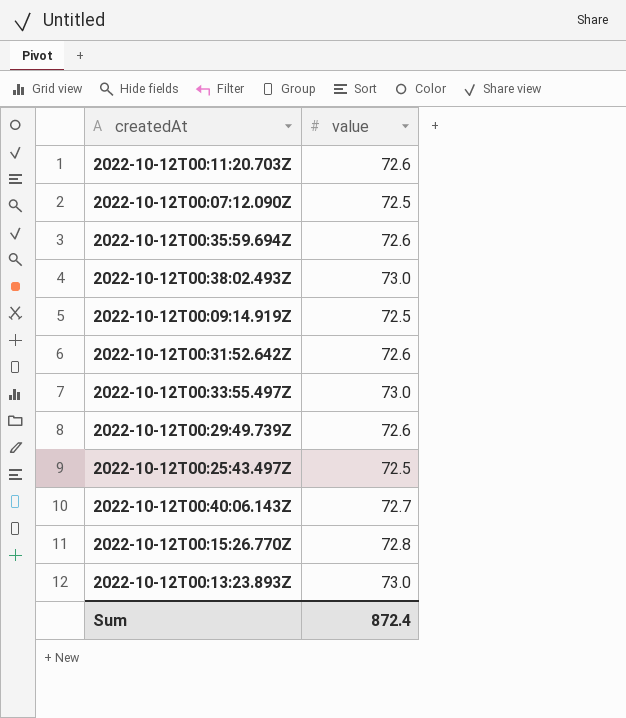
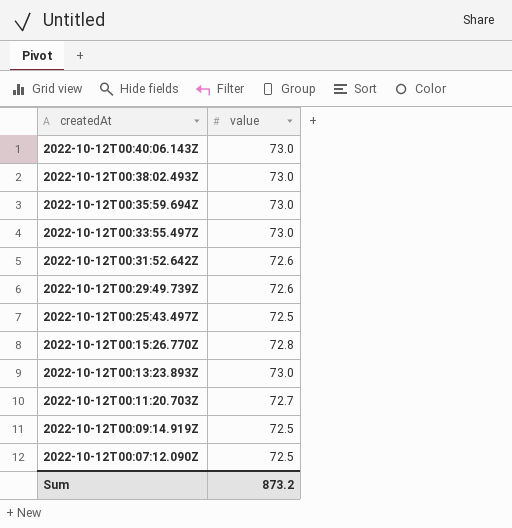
row order: none -> createdAt descending
2022-10-12T00:40:06.143Z | value: 72.7 -> 73.0
2022-10-12T00:35:59.694Z | value: 72.6 -> 73.0
2022-10-12T00:11:20.703Z | value: 72.6 -> 72.7
Sum | value: 872.4 -> 873.2

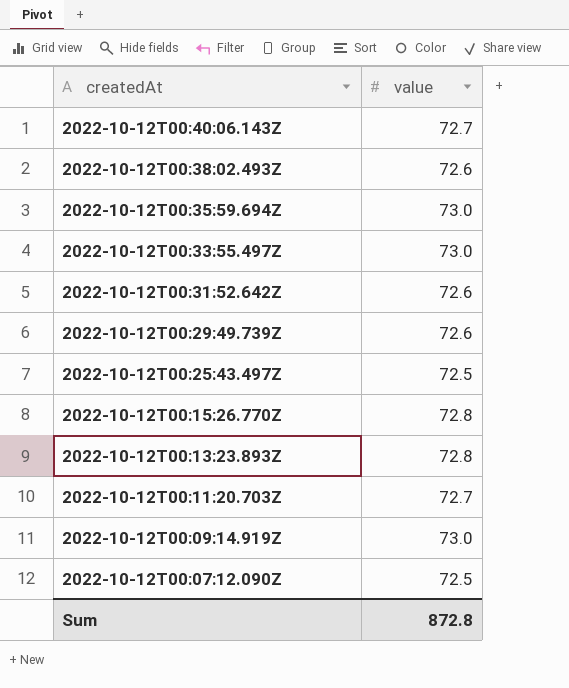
2022-10-12T00:40:06.143Z | value: 73.0 -> 72.7
2022-10-12T00:38:02.493Z | value: 73.0 -> 72.6
2022-10-12T00:13:23.893Z | value: 73.0 -> 72.8
2022-10-12T00:09:14.919Z | value: 72.5 -> 73.0
Sum | value: 873.2 -> 872.8

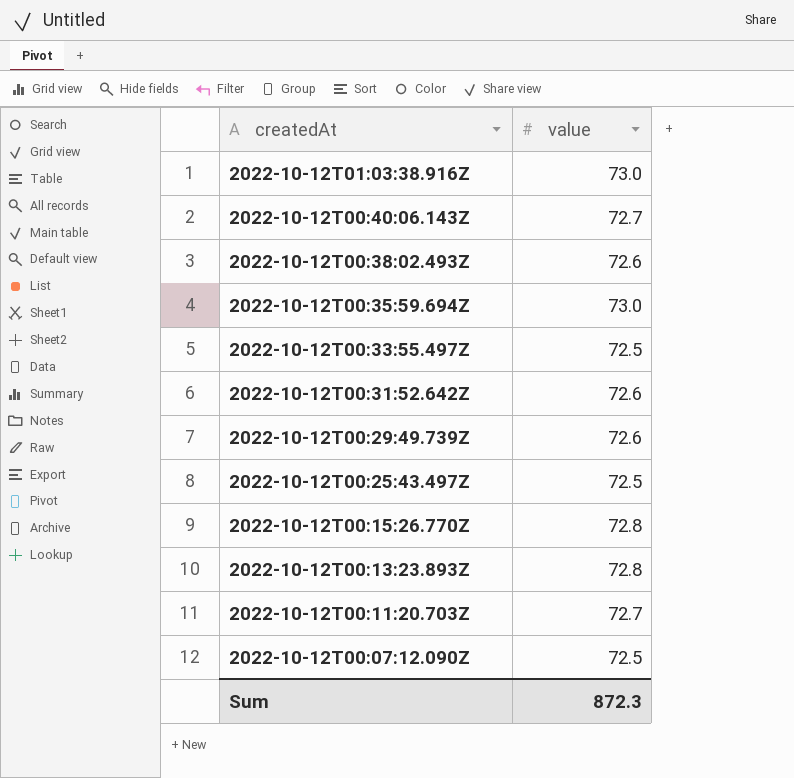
row 2022-10-12T00:09:14.919Z: 73.0 -> none
row 2022-10-12T01:03:38.916Z: none -> 73.0
2022-10-12T00:33:55.497Z | value: 73.0 -> 72.5
Sum | value: 872.8 -> 872.3

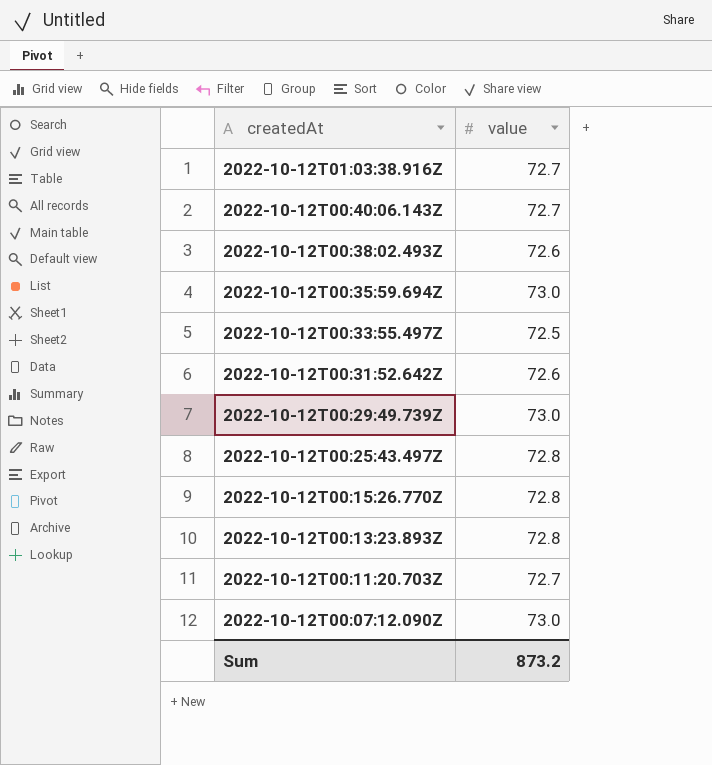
2022-10-12T01:03:38.916Z | value: 73.0 -> 72.7
2022-10-12T00:29:49.739Z | value: 72.6 -> 73.0
2022-10-12T00:25:43.497Z | value: 72.5 -> 72.8
2022-10-12T00:07:12.090Z | value: 72.5 -> 73.0
Sum | value: 872.3 -> 873.2

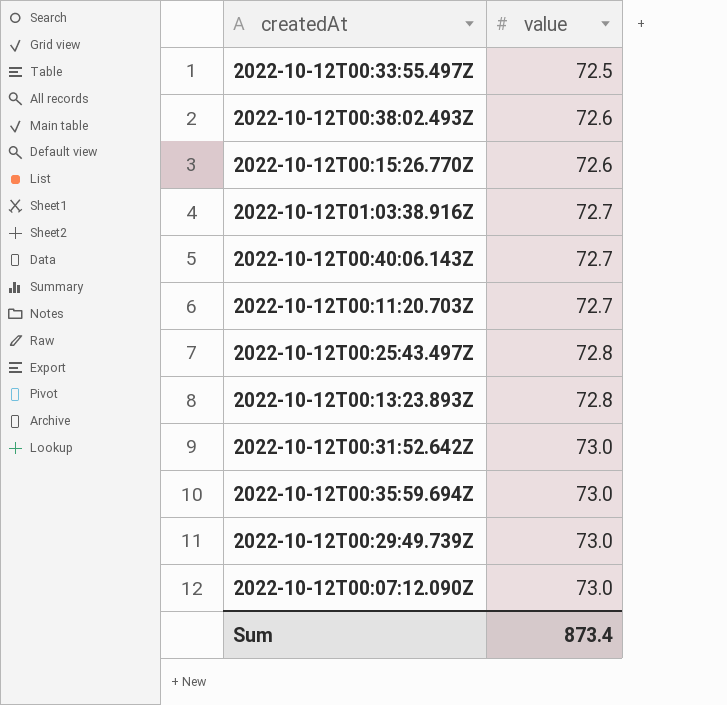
row order: createdAt descending -> value ascending
2022-10-12T00:15:26.770Z | value: 72.8 -> 72.6
2022-10-12T00:31:52.642Z | value: 72.6 -> 73.0
Sum | value: 873.2 -> 873.4

